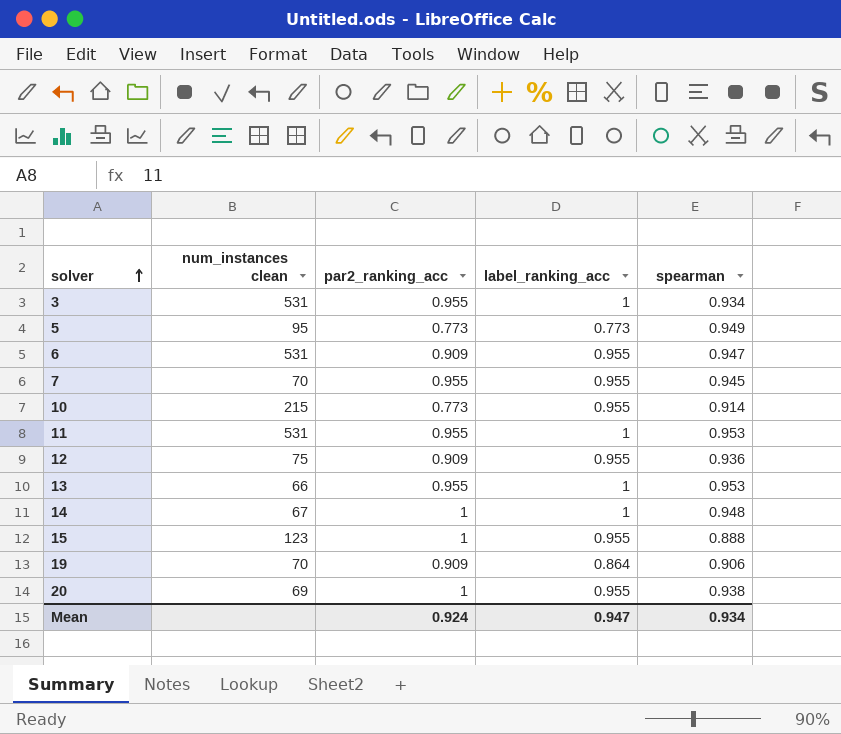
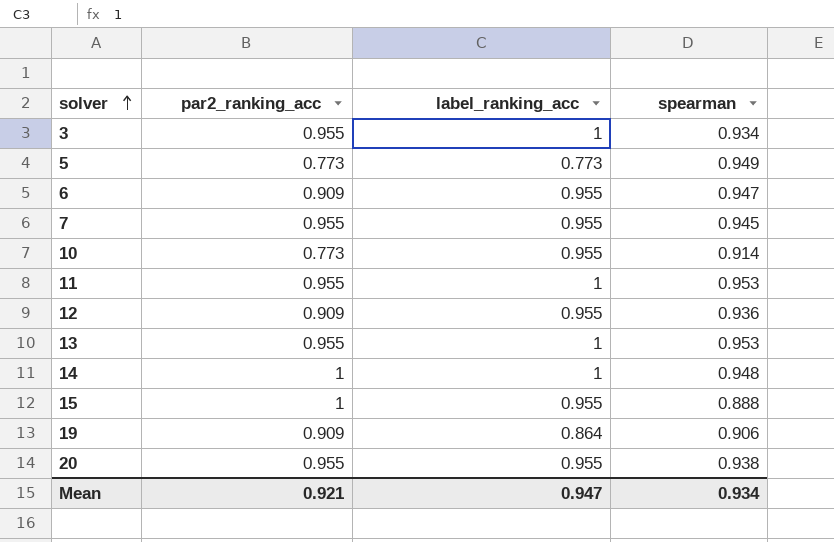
column num_instances clean | position: 2 -> none
20 | par2_ranking_acc: 1 -> 0.955
Mean | par2_ranking_acc: 0.924 -> 0.921

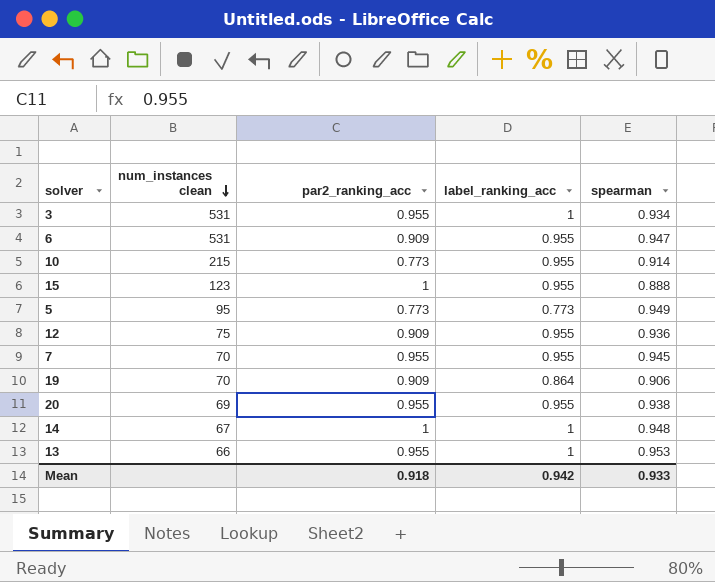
row order: solver ascending -> num_instances clean descending
column num_instances clean | position: none -> 2
row 11: 0.955 | 1 | 0.953 -> none
Mean | par2_ranking_acc: 0.921 -> 0.918
Mean | label_ranking_acc: 0.947 -> 0.942
Mean | spearman: 0.934 -> 0.933

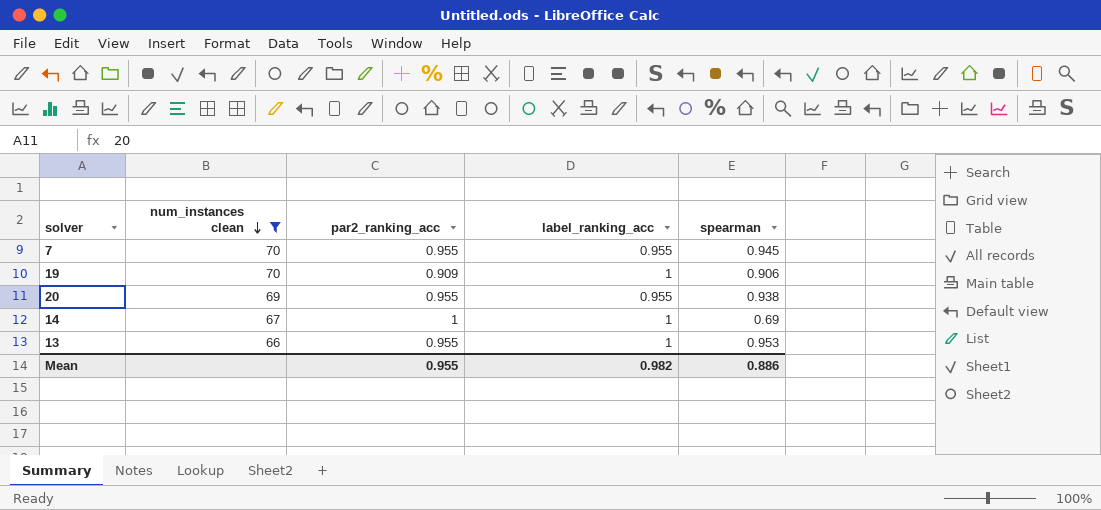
filter: none -> num_instances clean <= 70
19 | label_ranking_acc: 0.864 -> 1
14 | spearman: 0.948 -> 0.69
Mean | par2_ranking_acc: 0.918 -> 0.955
Mean | label_ranking_acc: 0.942 -> 0.982
Mean | spearman: 0.933 -> 0.886

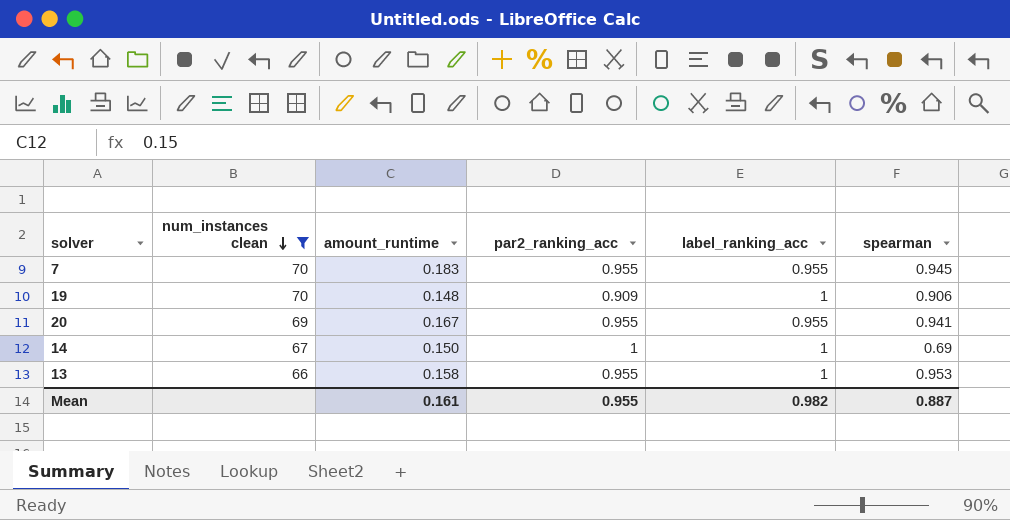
column amount_runtime | position: none -> 3
20 | spearman: 0.938 -> 0.941
Mean | spearman: 0.886 -> 0.887

